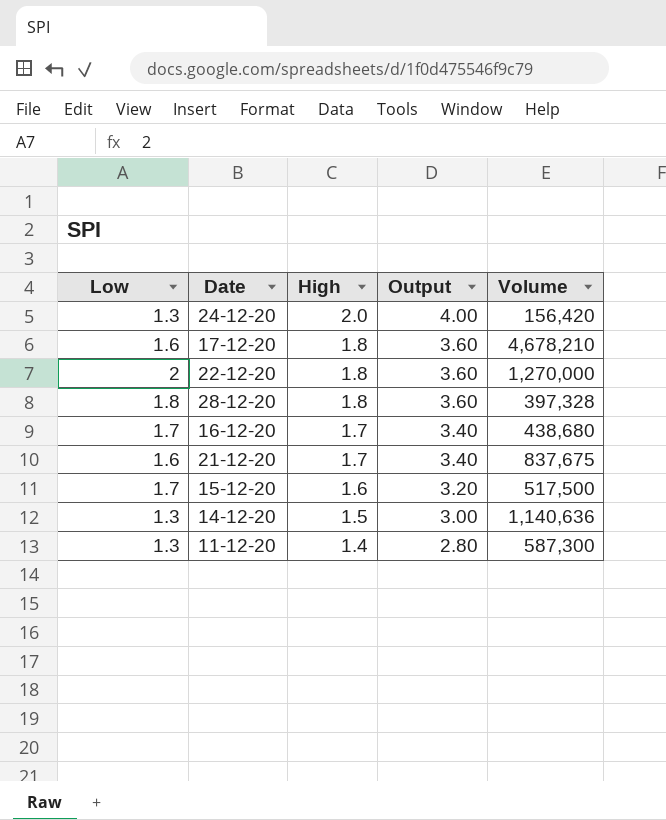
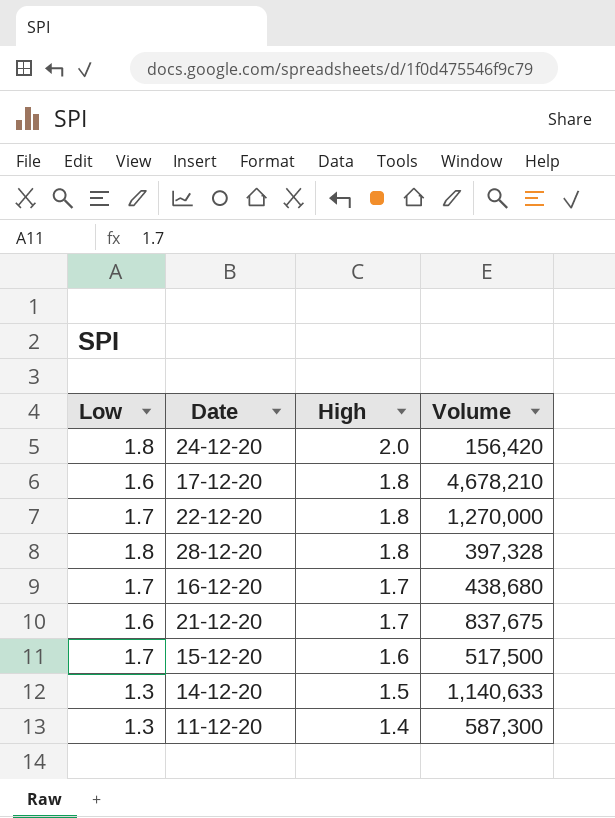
column Output | formula: [High] * 2 -> none
24-12-20 | Low: 1.3 -> 1.8
22-12-20 | Low: 2 -> 1.7
14-12-20 | Volume: 1,140,636 -> 1,140,633

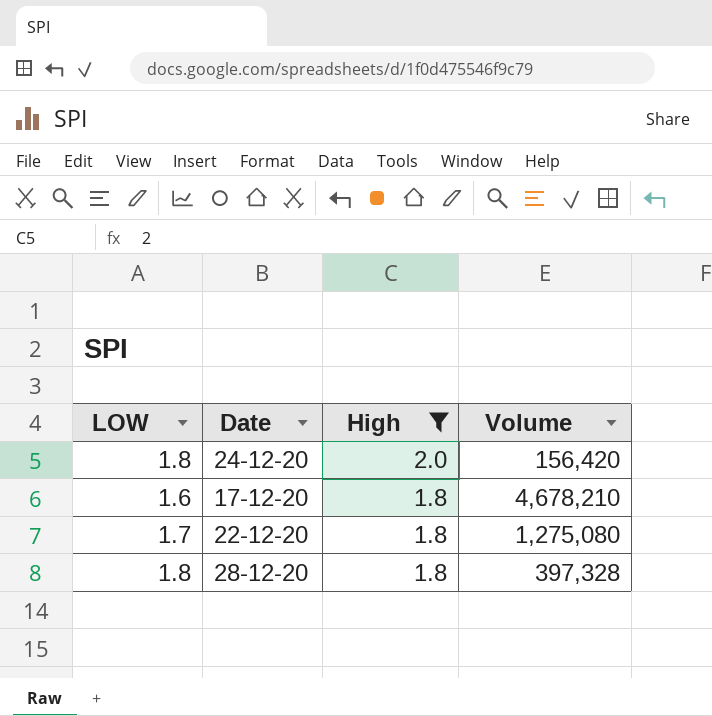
filter: none -> High >= 1.8
column name: Low -> LOW
22-12-20 | Volume: 1,270,000 -> 1,275,080

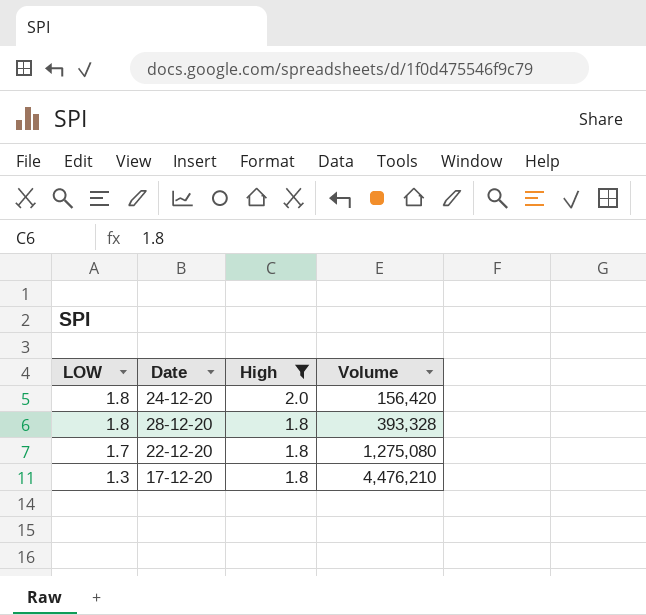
row order: High descending -> LOW descending
28-12-20 | Volume: 397,328 -> 393,328
17-12-20 | LOW: 1.6 -> 1.3
17-12-20 | Volume: 4,678,210 -> 4,476,210

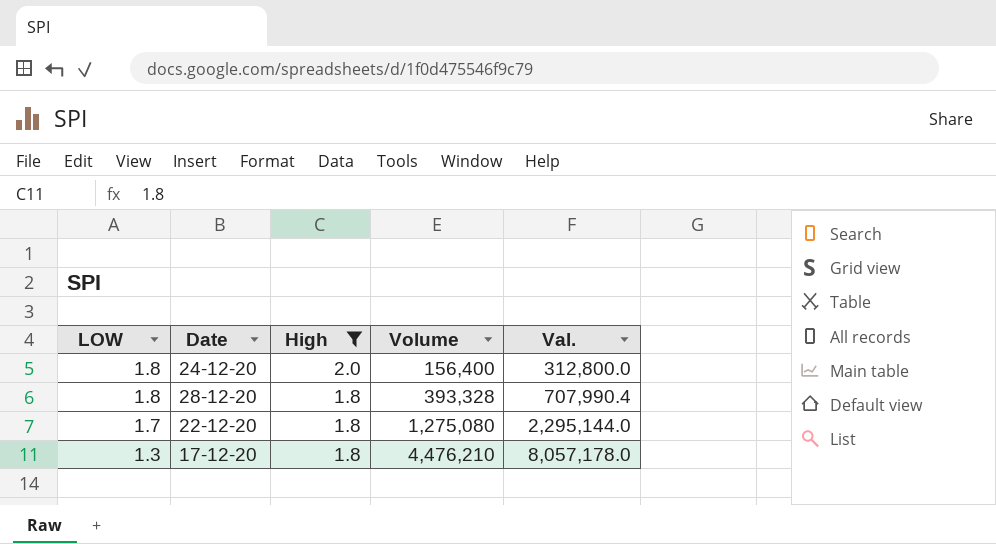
column Val. | formula: none -> [High] * [Volume]
24-12-20 | Volume: 156,420 -> 156,400

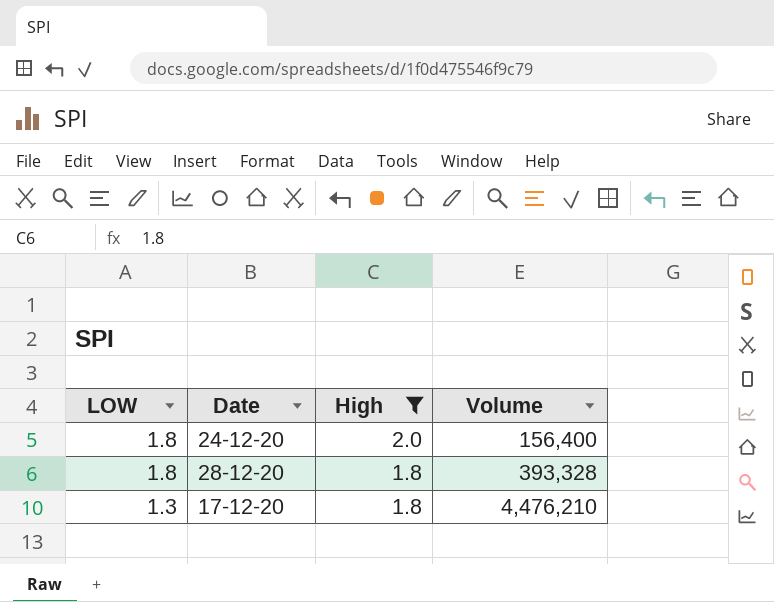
column Val. | formula: [High] * [Volume] -> none
row 22-12-20: 1.7 | 1.8 | 1,275,080 | 2,295,144.0 -> none

